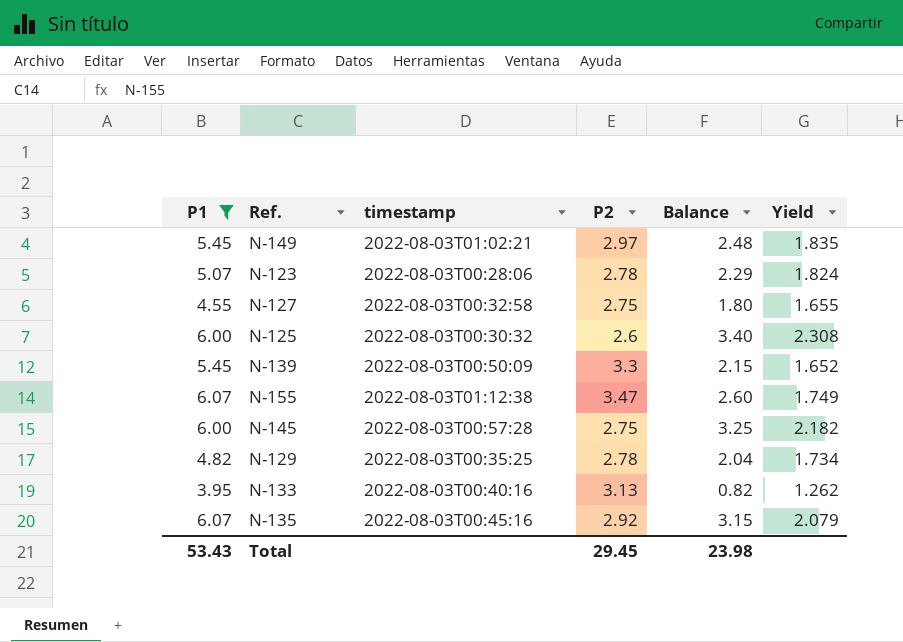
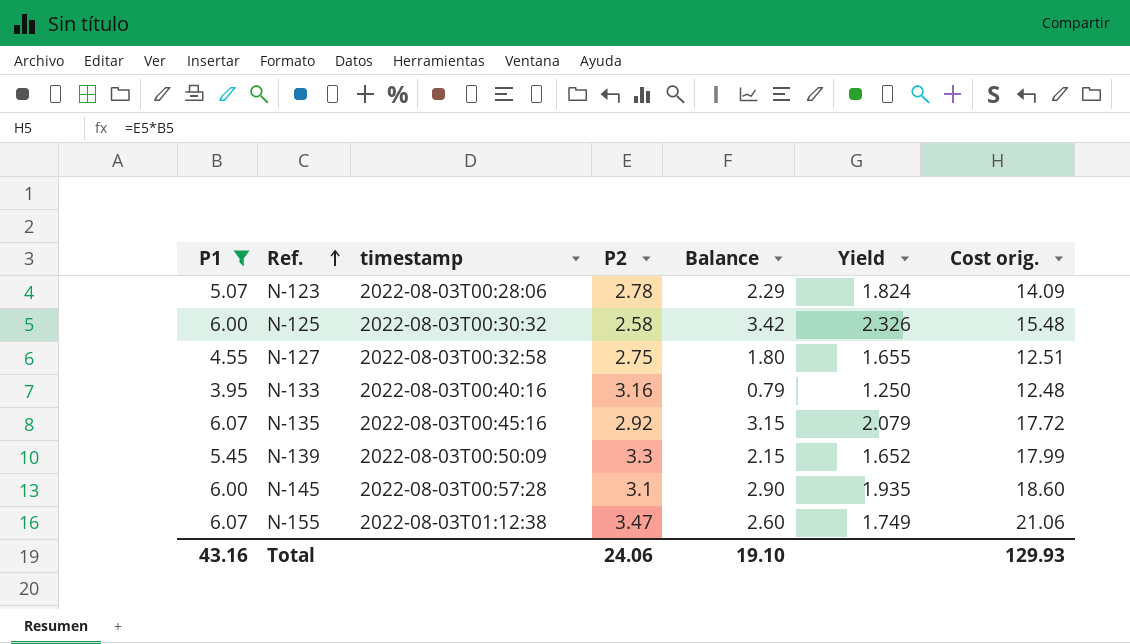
row order: none -> Ref. ascending
column Cost orig. | formula: none -> [P1] * [P2]
row N-149: 5.45 | 2022-08-03T01:02:21 | 2.97 | 2.48 | 1.835 -> none
row N-129: 4.82 | 2022-08-03T00:35:25 | 2.78 | 2.04 | 1.734 -> none
N-125 | P2: 2.6 -> 2.58
N-125 | Balance: 3.40 -> 3.42
N-125 | Yield: 2.308 -> 2.326
N-133 | P2: 3.13 -> 3.16
N-133 | Balance: 0.82 -> 0.79
N-133 | Yield: 1.262 -> 1.250
N-145 | P2: 2.75 -> 3.1
N-145 | Balance: 3.25 -> 2.90
N-145 | Yield: 2.182 -> 1.935
Total | P1: 53.43 -> 43.16
Total | P2: 29.45 -> 24.06
Total | Balance: 23.98 -> 19.10

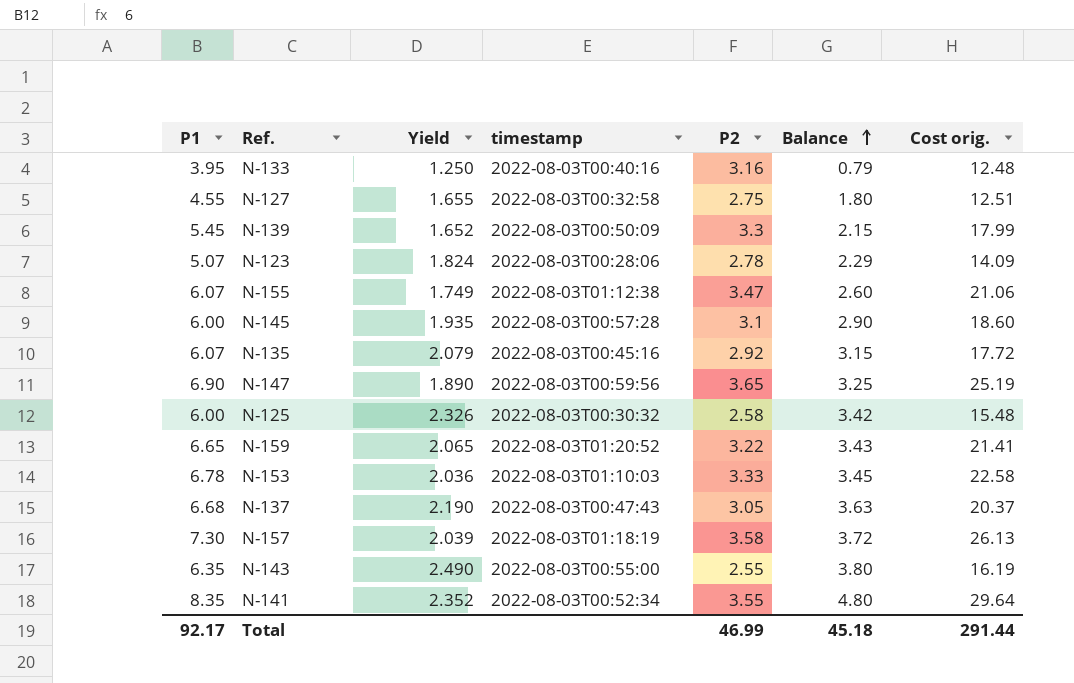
filter: P1 <= 6.07 -> none
row order: Ref. ascending -> Balance ascending
column Yield | position: 6 -> 3
Total | P1: 43.16 -> 92.17
Total | P2: 24.06 -> 46.99
Total | Balance: 19.10 -> 45.18
Total | Cost orig.: 129.93 -> 291.44

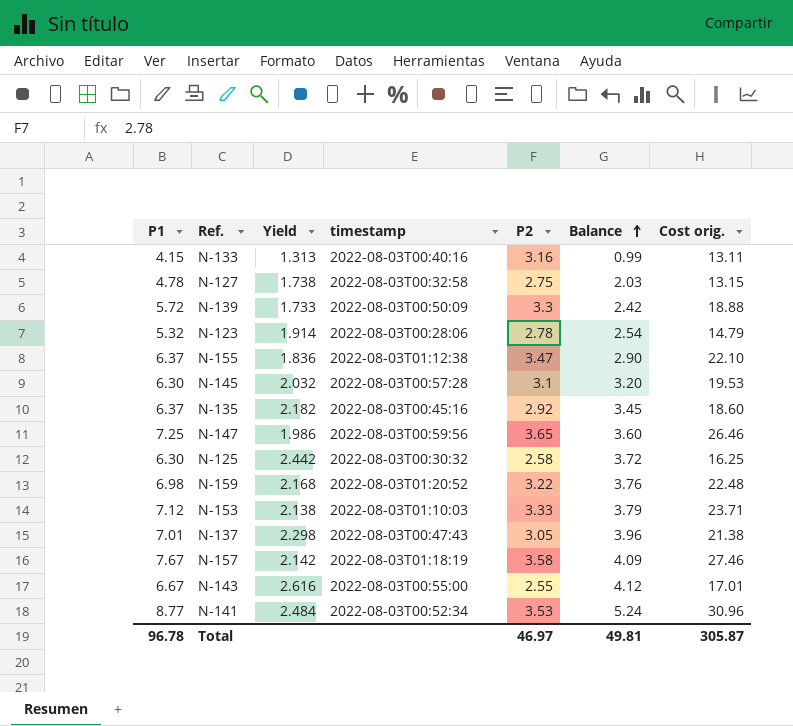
N-133 | P1: 3.95 -> 4.15
N-133 | Yield: 1.250 -> 1.313
N-133 | Balance: 0.79 -> 0.99
N-133 | Cost orig.: 12.48 -> 13.11
N-127 | P1: 4.55 -> 4.78
N-127 | Yield: 1.655 -> 1.738
N-127 | Balance: 1.80 -> 2.03
N-127 | Cost orig.: 12.51 -> 13.15
N-139 | P1: 5.45 -> 5.72
N-139 | Yield: 1.652 -> 1.733
N-139 | Balance: 2.15 -> 2.42
N-139 | Cost orig.: 17.99 -> 18.88
N-123 | P1: 5.07 -> 5.32
N-123 | Yield: 1.824 -> 1.914
N-123 | Balance: 2.29 -> 2.54
N-123 | Cost orig.: 14.09 -> 14.79
N-155 | P1: 6.07 -> 6.37
N-155 | Yield: 1.749 -> 1.836
N-155 | Balance: 2.60 -> 2.90
N-155 | Cost orig.: 21.06 -> 22.10
N-145 | P1: 6.00 -> 6.30
N-145 | Yield: 1.935 -> 2.032
N-145 | Balance: 2.90 -> 3.20
N-145 | Cost orig.: 18.60 -> 19.53
N-135 | P1: 6.07 -> 6.37
N-135 | Yield: 2.079 -> 2.182
N-135 | Balance: 3.15 -> 3.45
N-135 | Cost orig.: 17.72 -> 18.60
N-147 | P1: 6.90 -> 7.25
N-147 | Yield: 1.890 -> 1.986
N-147 | Balance: 3.25 -> 3.60
N-147 | Cost orig.: 25.19 -> 26.46
N-125 | P1: 6.00 -> 6.30
N-125 | Yield: 2.326 -> 2.442
N-125 | Balance: 3.42 -> 3.72
N-125 | Cost orig.: 15.48 -> 16.25
N-159 | P1: 6.65 -> 6.98
N-159 | Yield: 2.065 -> 2.168
N-159 | Balance: 3.43 -> 3.76
N-159 | Cost orig.: 21.41 -> 22.48
N-153 | P1: 6.78 -> 7.12
N-153 | Yield: 2.036 -> 2.138
N-153 | Balance: 3.45 -> 3.79
N-153 | Cost orig.: 22.58 -> 23.71
N-137 | P1: 6.68 -> 7.01
N-137 | Yield: 2.190 -> 2.298
N-137 | Balance: 3.63 -> 3.96
N-137 | Cost orig.: 20.37 -> 21.38
N-157 | P1: 7.30 -> 7.67
N-157 | Yield: 2.039 -> 2.142
N-157 | Balance: 3.72 -> 4.09
N-157 | Cost orig.: 26.13 -> 27.46
N-143 | P1: 6.35 -> 6.67
N-143 | Yield: 2.490 -> 2.616
N-143 | Balance: 3.80 -> 4.12
N-143 | Cost orig.: 16.19 -> 17.01
N-141 | P1: 8.35 -> 8.77
N-141 | Yield: 2.352 -> 2.484
N-141 | P2: 3.55 -> 3.53
N-141 | Balance: 4.80 -> 5.24
N-141 | Cost orig.: 29.64 -> 30.96
Total | P1: 92.17 -> 96.78
Total | P2: 46.99 -> 46.97
Total | Balance: 45.18 -> 49.81
Total | Cost orig.: 291.44 -> 305.87

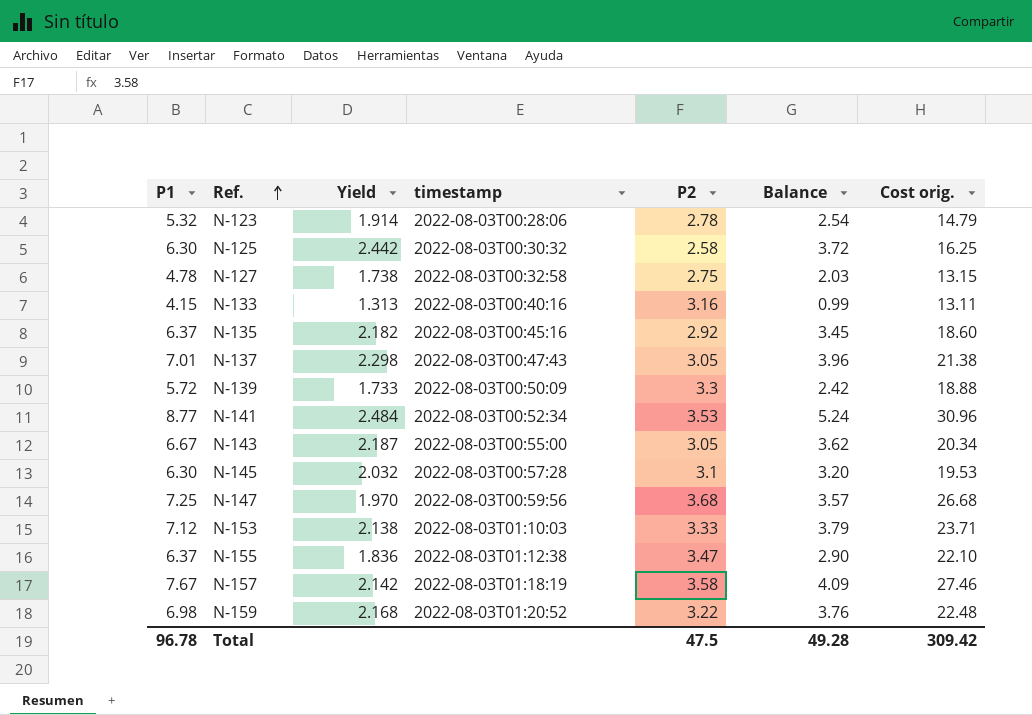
row order: Balance ascending -> Ref. ascending
N-143 | Yield: 2.616 -> 2.187
N-143 | P2: 2.55 -> 3.05
N-143 | Balance: 4.12 -> 3.62
N-143 | Cost orig.: 17.01 -> 20.34
N-147 | Yield: 1.986 -> 1.970
N-147 | P2: 3.65 -> 3.68
N-147 | Balance: 3.60 -> 3.57
N-147 | Cost orig.: 26.46 -> 26.68
Total | P2: 46.97 -> 47.5
Total | Balance: 49.81 -> 49.28
Total | Cost orig.: 305.87 -> 309.42

